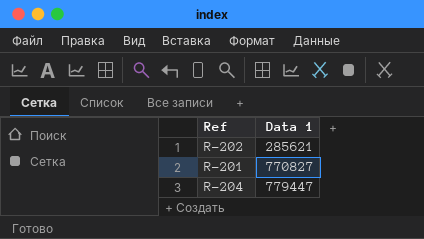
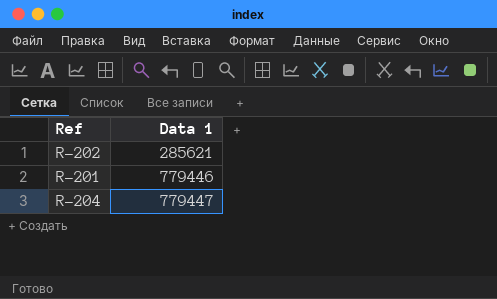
R-201 | Data 1: 770827 -> 779446

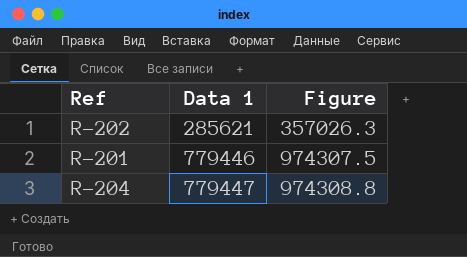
column Figure | formula: none -> [Data 1] * 1.25

